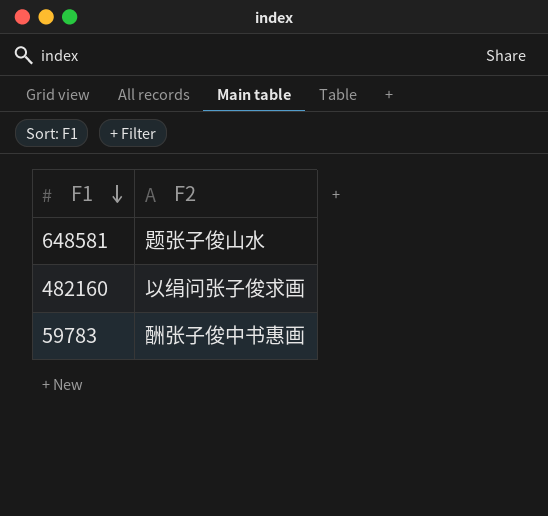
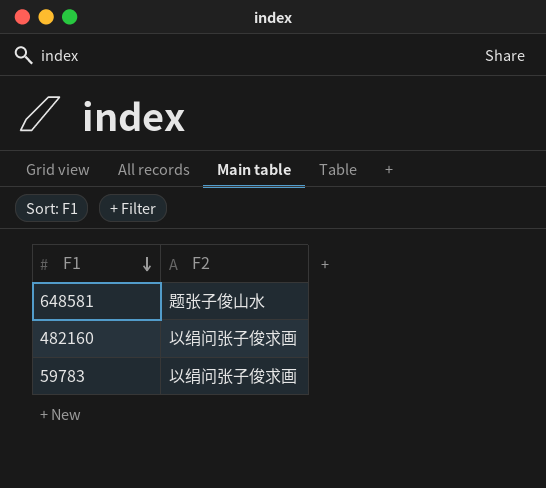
59783 | F2: 酬张子俊中书惠画 -> 以绢问张子俊求画

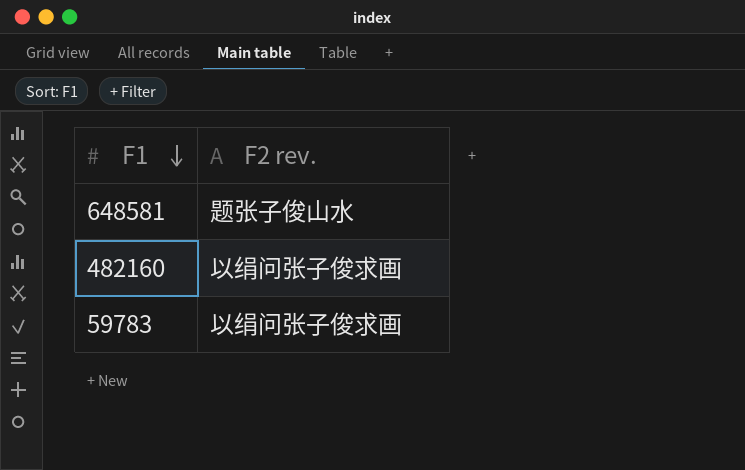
column name: F2 -> F2 rev.

